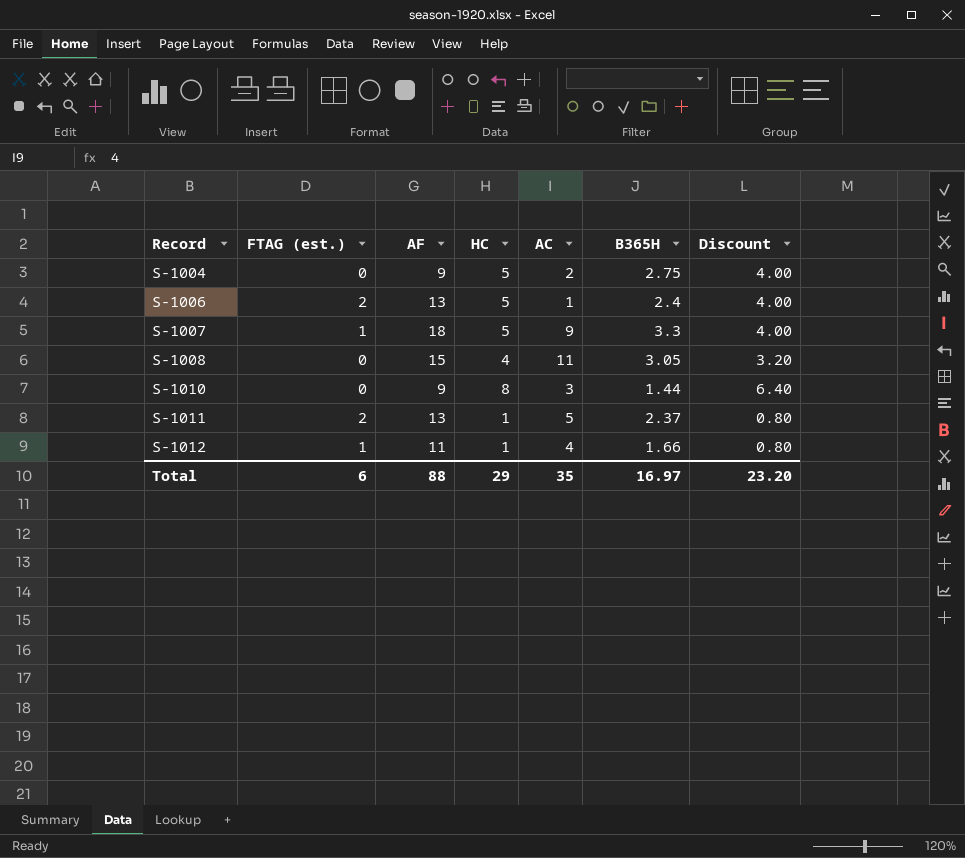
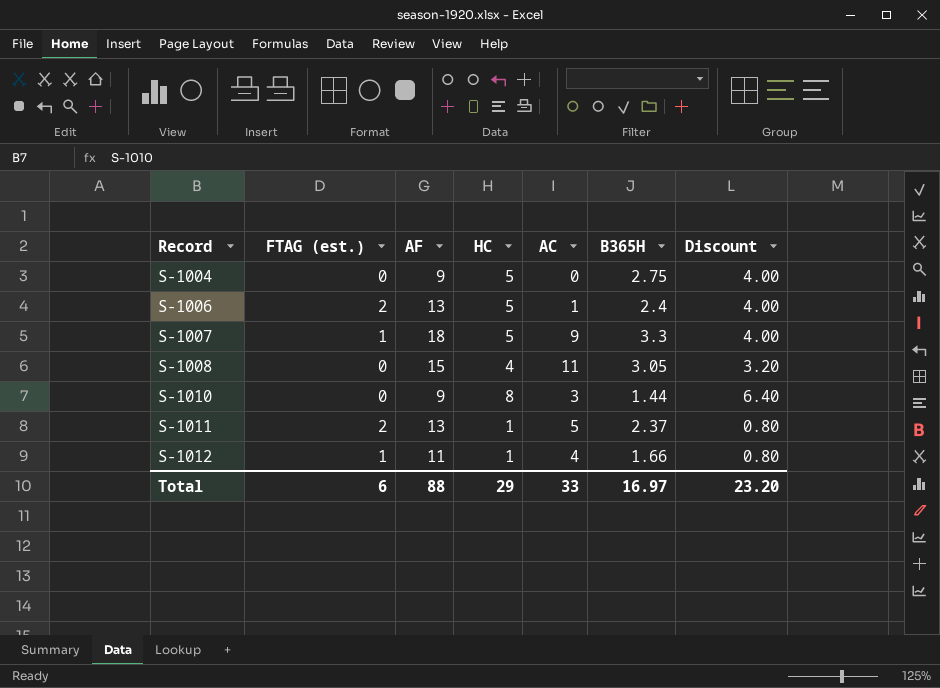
S-1004 | AC: 2 -> 0
Total | AC: 35 -> 33

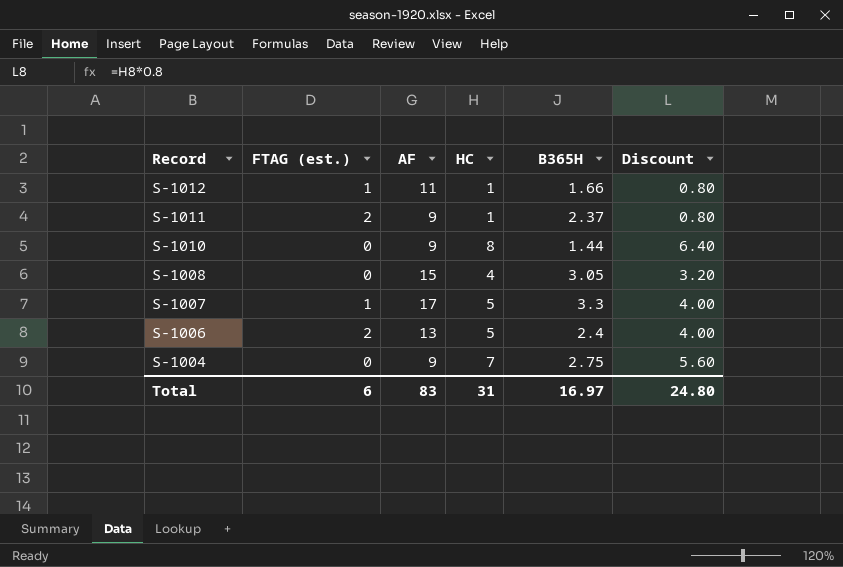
row order: Record ascending -> Record descending
column AC | position: 5 -> none
S-1011 | AF: 13 -> 9
S-1007 | AF: 18 -> 17
S-1004 | HC: 5 -> 7
S-1004 | Discount: 4.00 -> 5.60
Total | AF: 88 -> 83
Total | HC: 29 -> 31
Total | Discount: 23.20 -> 24.80

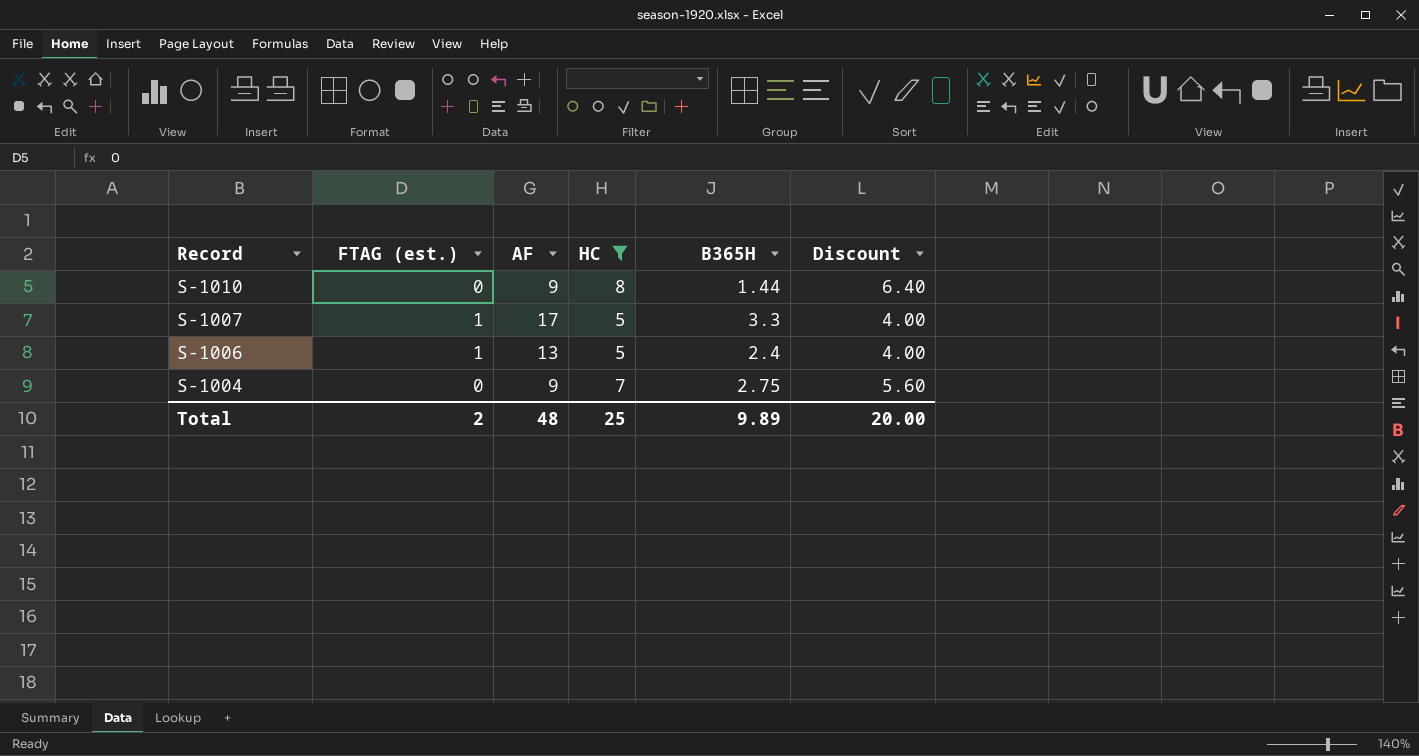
filter: none -> HC >= 5
S-1006 | FTAG (est.): 2 -> 1
Total | FTAG (est.): 6 -> 2
Total | AF: 83 -> 48
Total | HC: 31 -> 25
Total | B365H: 16.97 -> 9.89
Total | Discount: 24.80 -> 20.00

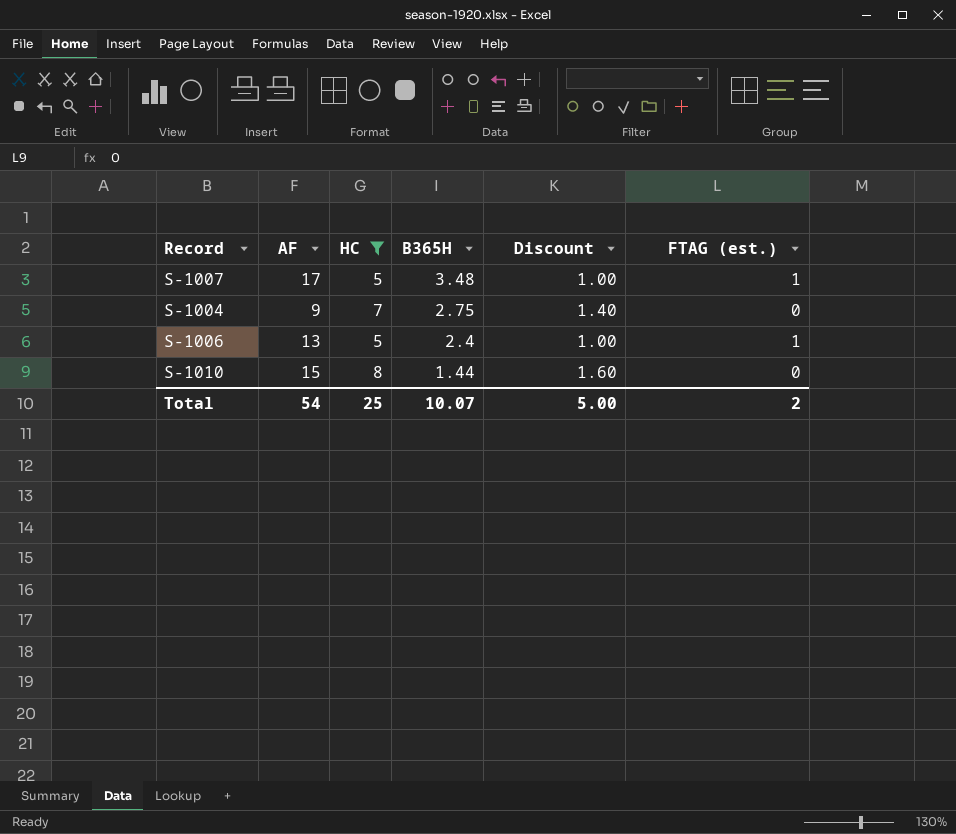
row order: Record descending -> B365H descending
column Discount | formula: [HC] * 0.8 -> [HC] * 0.2
column FTAG (est.) | position: 2 -> 6
S-1007 | B365H: 3.3 -> 3.48
S-1010 | AF: 9 -> 15
Total | AF: 48 -> 54
Total | B365H: 9.89 -> 10.07
Total | Discount: 20.00 -> 5.00

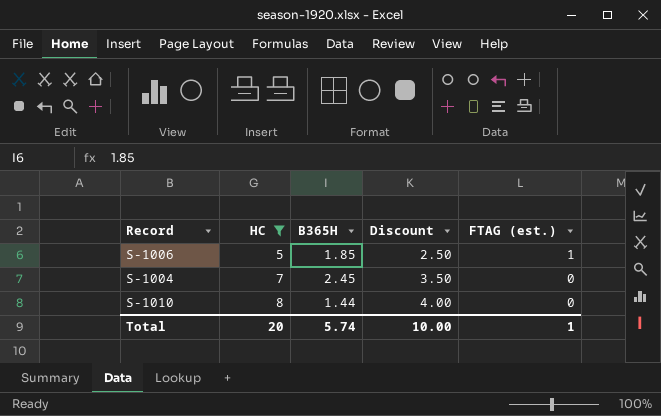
row order: B365H descending -> HC ascending
column AF | position: 2 -> none
column Discount | formula: [HC] * 0.2 -> [HC] * 0.5
row S-1007: 17 | 5 | 3.48 | 1.00 | 1 -> none
S-1006 | B365H: 2.4 -> 1.85
S-1004 | B365H: 2.75 -> 2.45
Total | HC: 25 -> 20
Total | B365H: 10.07 -> 5.74
Total | Discount: 5.00 -> 10.00
Total | FTAG (est.): 2 -> 1

